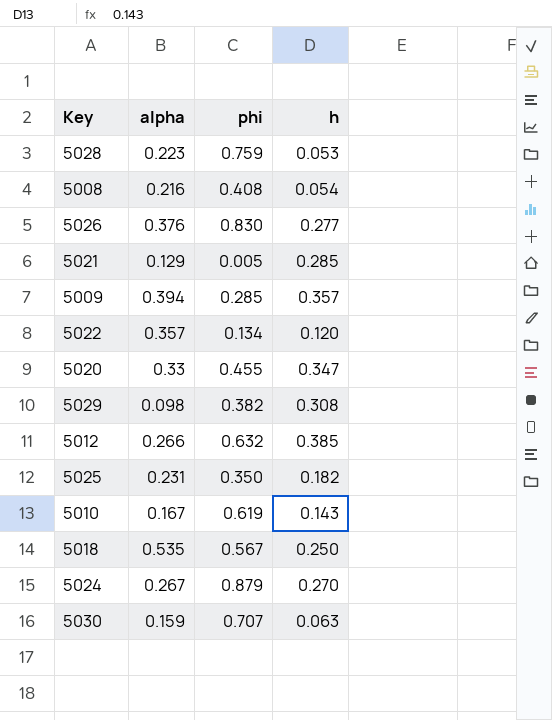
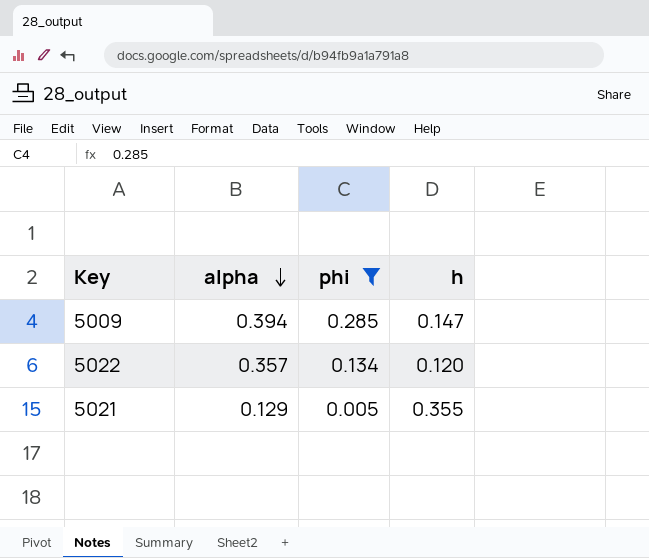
filter: none -> phi <= 0.285
row order: none -> alpha descending
5009 | h: 0.357 -> 0.147
5021 | h: 0.285 -> 0.355

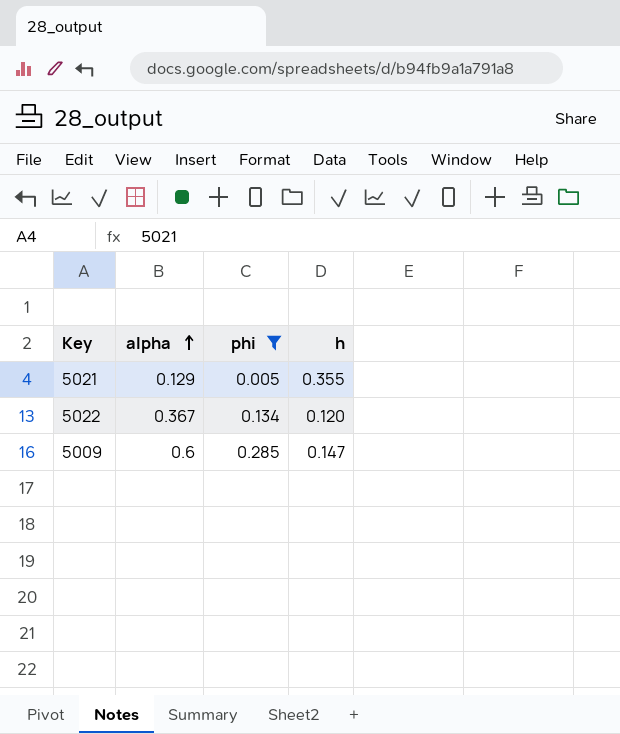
row order: alpha descending -> alpha ascending
5022 | alpha: 0.357 -> 0.367
5009 | alpha: 0.394 -> 0.6

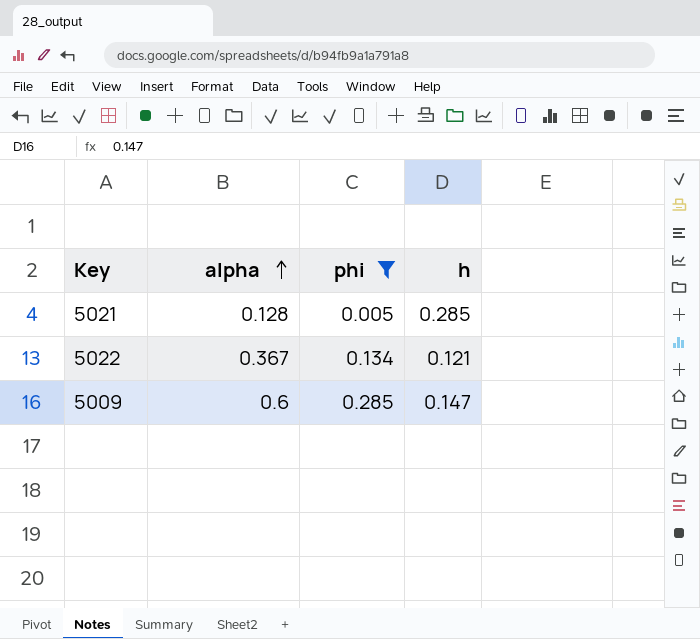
5021 | alpha: 0.129 -> 0.128
5021 | h: 0.355 -> 0.285
5022 | h: 0.120 -> 0.121

